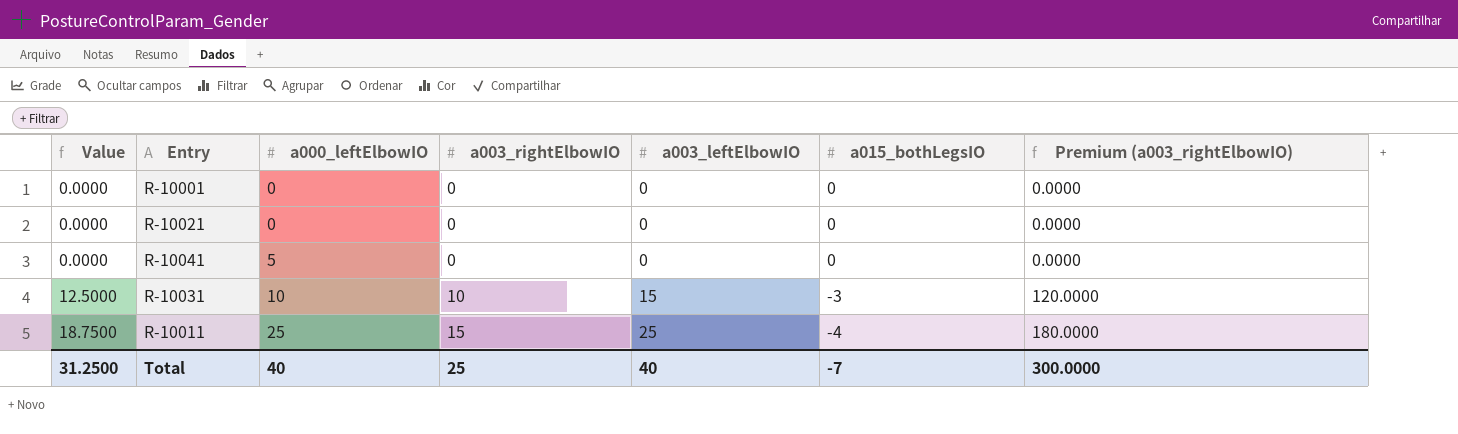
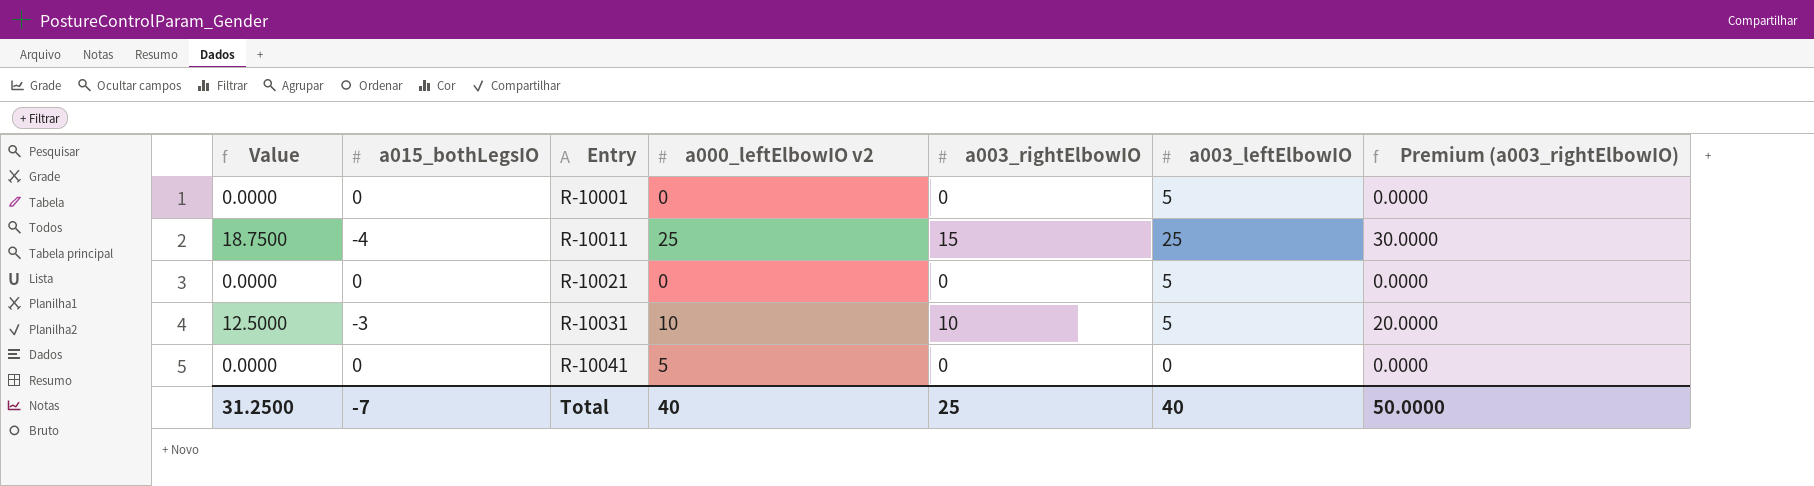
row order: Value ascending -> Entry ascending
column a015_bothLegsIO | position: 6 -> 2
column name: a000_leftElbowIO -> a000_leftElbowIO v2
column Premium (a003_rightElbowIO) | formula: [a003_rightElbowIO] * 12 -> [a003_rightElbowIO] * 2
R-10001 | a003_leftElbowIO: 0 -> 5
R-10021 | a003_leftElbowIO: 0 -> 5
R-10031 | a003_leftElbowIO: 15 -> 5
Total | Premium (a003_rightElbowIO): 300.0000 -> 50.0000

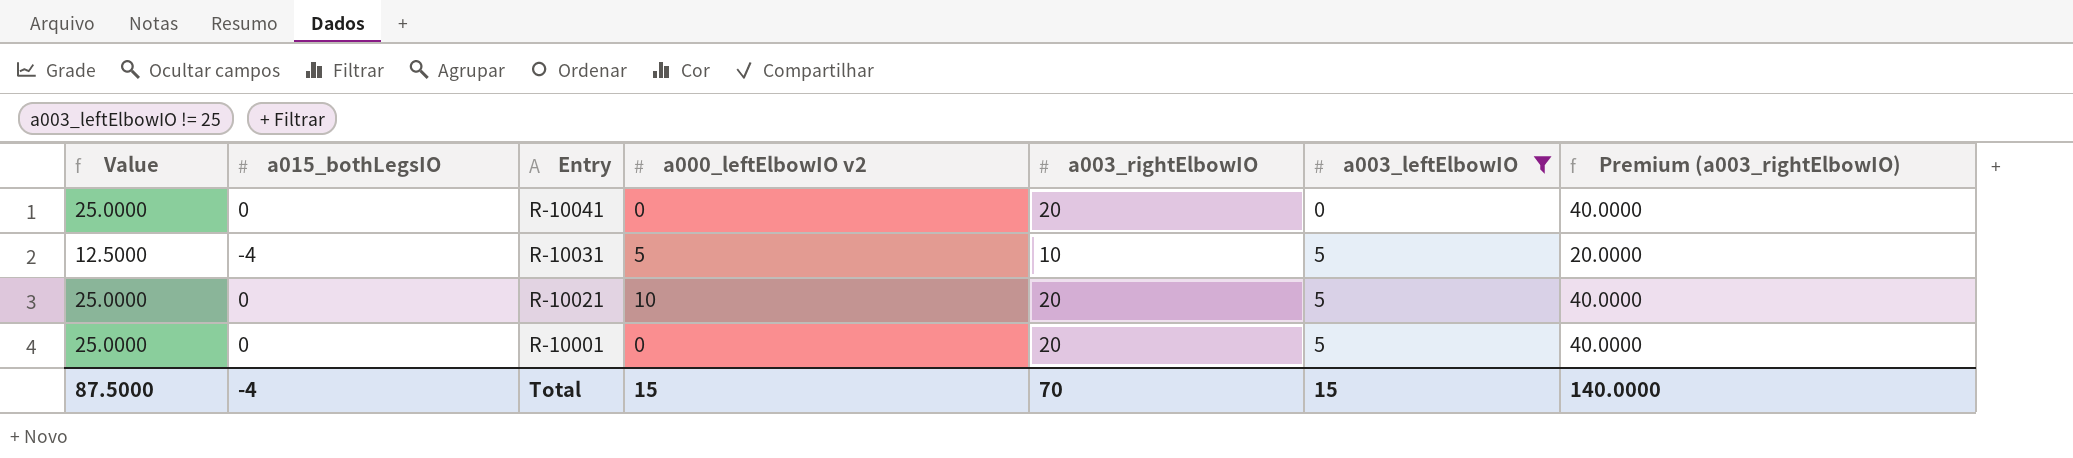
filter: none -> a003_leftElbowIO != 25
row order: Entry ascending -> Entry descending
R-10041 | Value: 0.0000 -> 25.0000
R-10041 | a000_leftElbowIO v2: 5 -> 0
R-10041 | a003_rightElbowIO: 0 -> 20
R-10041 | Premium (a003_rightElbowIO): 0.0000 -> 40.0000
R-10031 | a015_bothLegsIO: -3 -> -4
R-10031 | a000_leftElbowIO v2: 10 -> 5
R-10021 | Value: 0.0000 -> 25.0000
R-10021 | a000_leftElbowIO v2: 0 -> 10
R-10021 | a003_rightElbowIO: 0 -> 20
R-10021 | Premium (a003_rightElbowIO): 0.0000 -> 40.0000
R-10001 | Value: 0.0000 -> 25.0000
R-10001 | a003_rightElbowIO: 0 -> 20
R-10001 | Premium (a003_rightElbowIO): 0.0000 -> 40.0000
Total | Value: 31.2500 -> 87.5000
Total | a015_bothLegsIO: -7 -> -4
Total | a000_leftElbowIO v2: 40 -> 15
Total | a003_rightElbowIO: 25 -> 70
Total | a003_leftElbowIO: 40 -> 15
Total | Premium (a003_rightElbowIO): 50.0000 -> 140.0000

